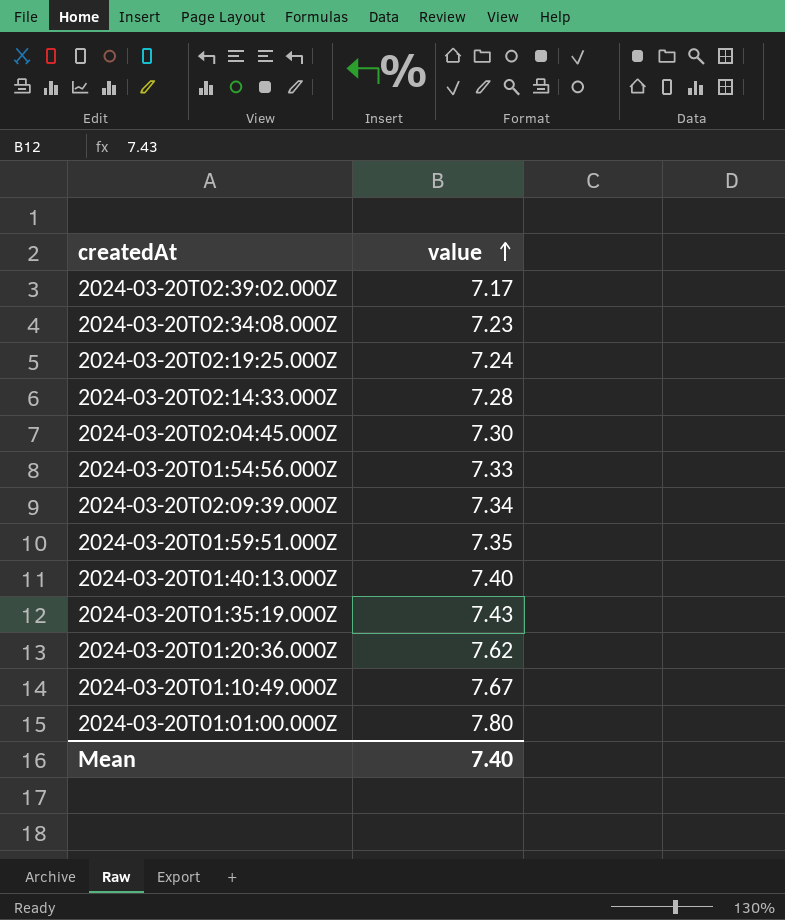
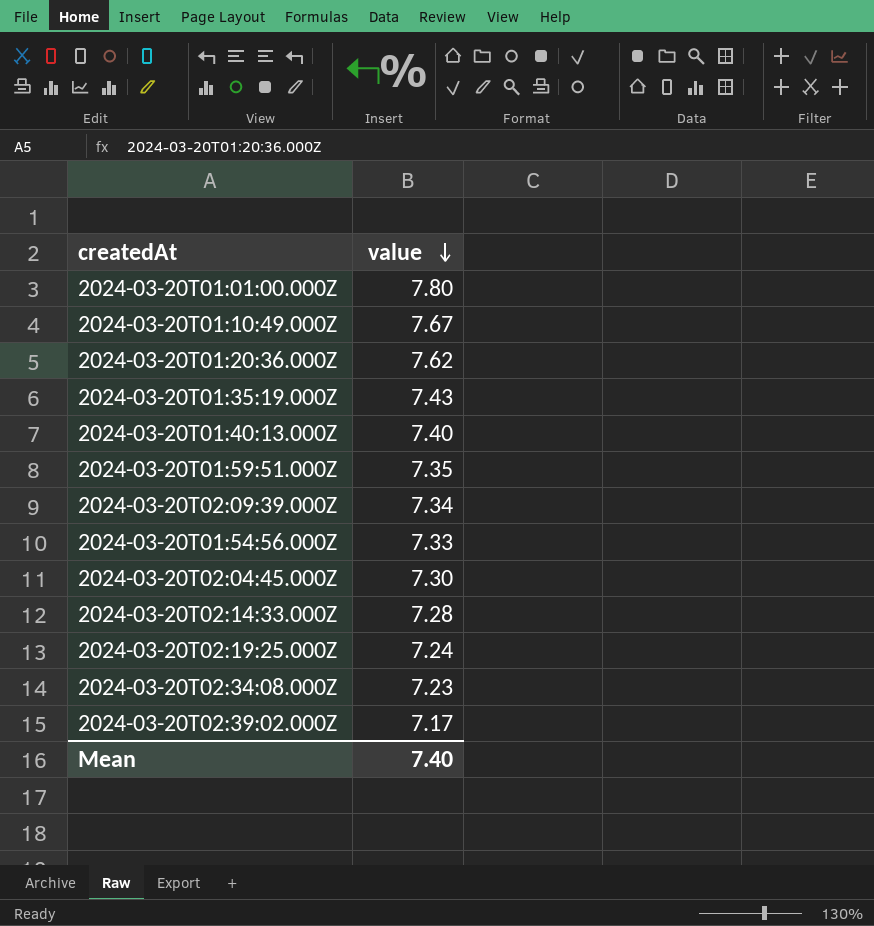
row order: value ascending -> value descending

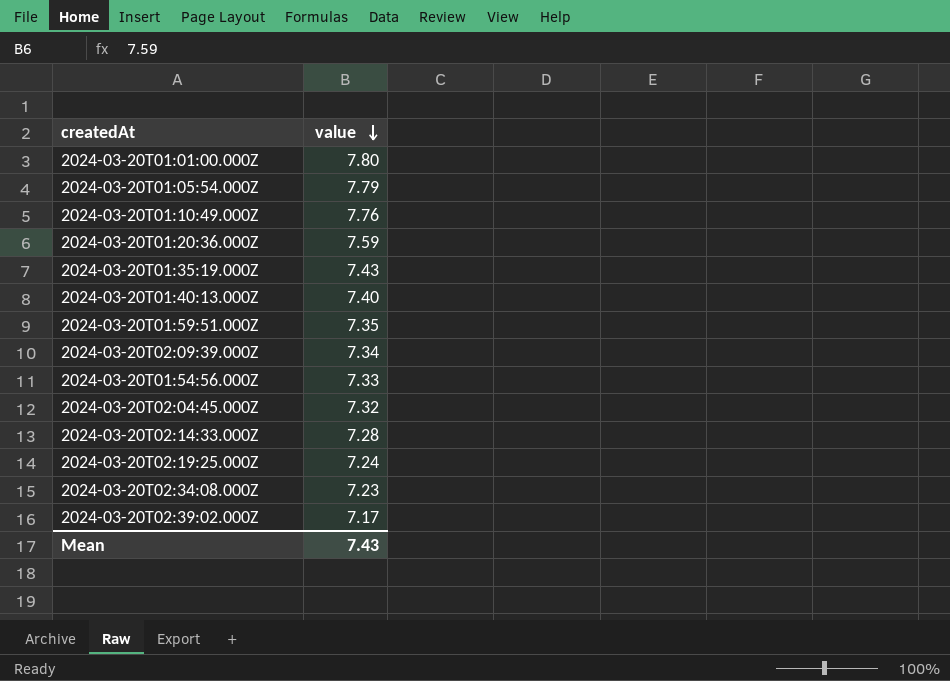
row 2024-03-20T01:05:54.000Z: none -> 7.79
2024-03-20T01:10:49.000Z | value: 7.67 -> 7.76
2024-03-20T01:20:36.000Z | value: 7.62 -> 7.59
2024-03-20T02:04:45.000Z | value: 7.30 -> 7.32
Mean | value: 7.40 -> 7.43

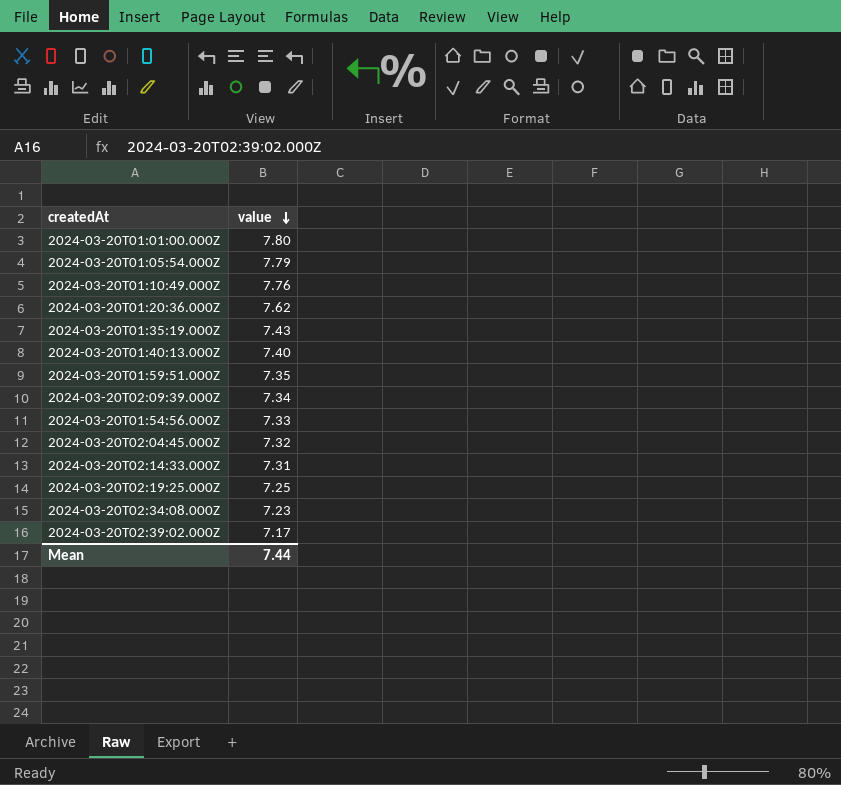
2024-03-20T01:20:36.000Z | value: 7.59 -> 7.62
2024-03-20T02:14:33.000Z | value: 7.28 -> 7.31
2024-03-20T02:19:25.000Z | value: 7.24 -> 7.25
Mean | value: 7.43 -> 7.44

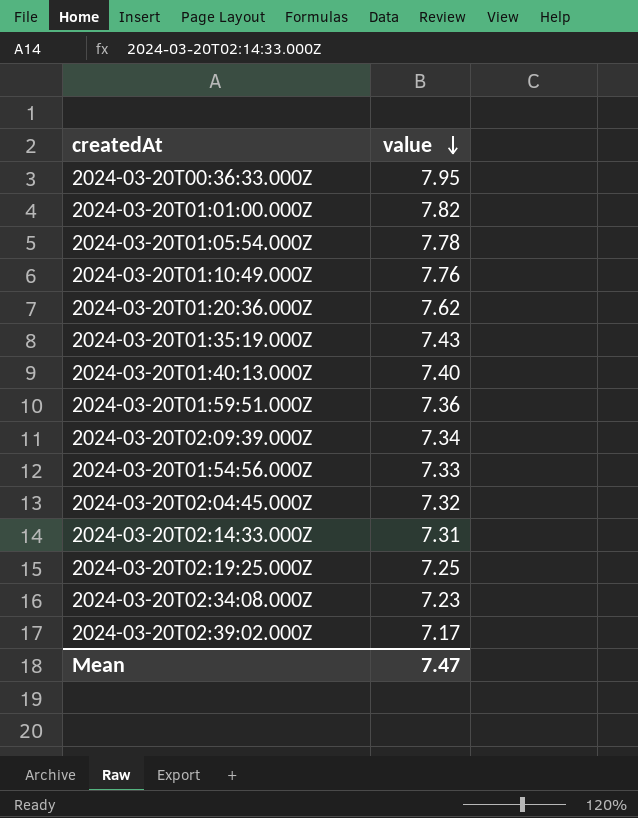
row 2024-03-20T00:36:33.000Z: none -> 7.95
2024-03-20T01:01:00.000Z | value: 7.80 -> 7.82
2024-03-20T01:05:54.000Z | value: 7.79 -> 7.78
2024-03-20T01:59:51.000Z | value: 7.35 -> 7.36
Mean | value: 7.44 -> 7.47

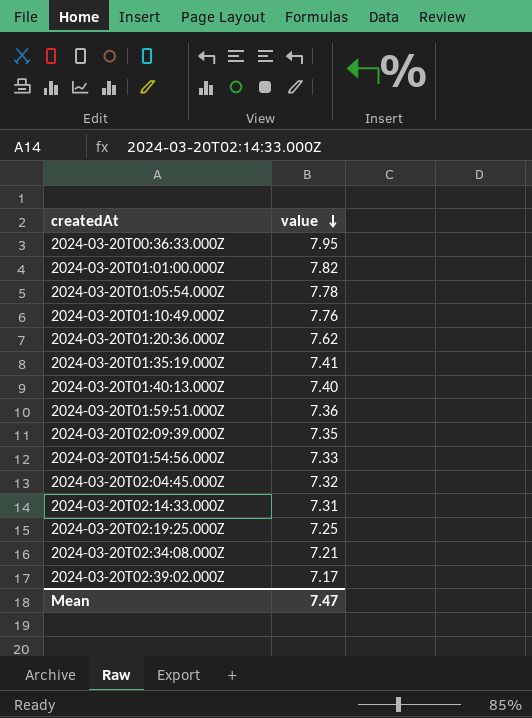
2024-03-20T01:35:19.000Z | value: 7.43 -> 7.41
2024-03-20T02:09:39.000Z | value: 7.34 -> 7.35
2024-03-20T02:34:08.000Z | value: 7.23 -> 7.21

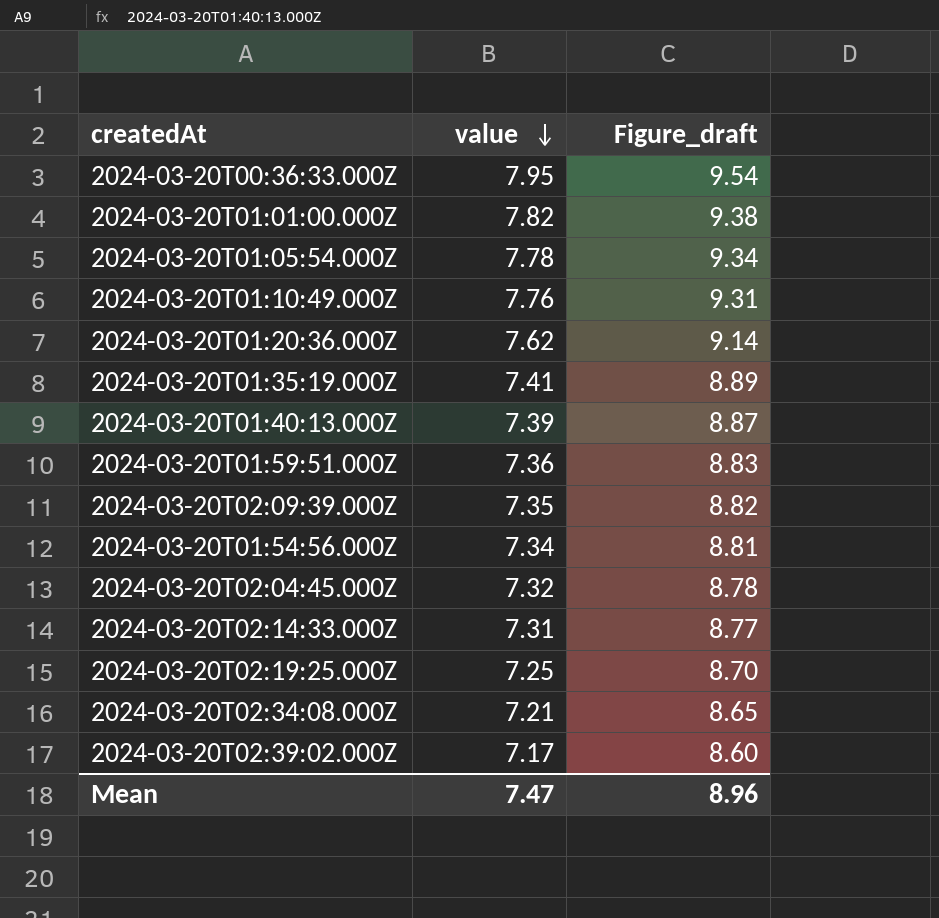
column Figure_draft | formula: none -> [value] * 1.2
2024-03-20T01:40:13.000Z | value: 7.40 -> 7.39
2024-03-20T01:54:56.000Z | value: 7.33 -> 7.34

